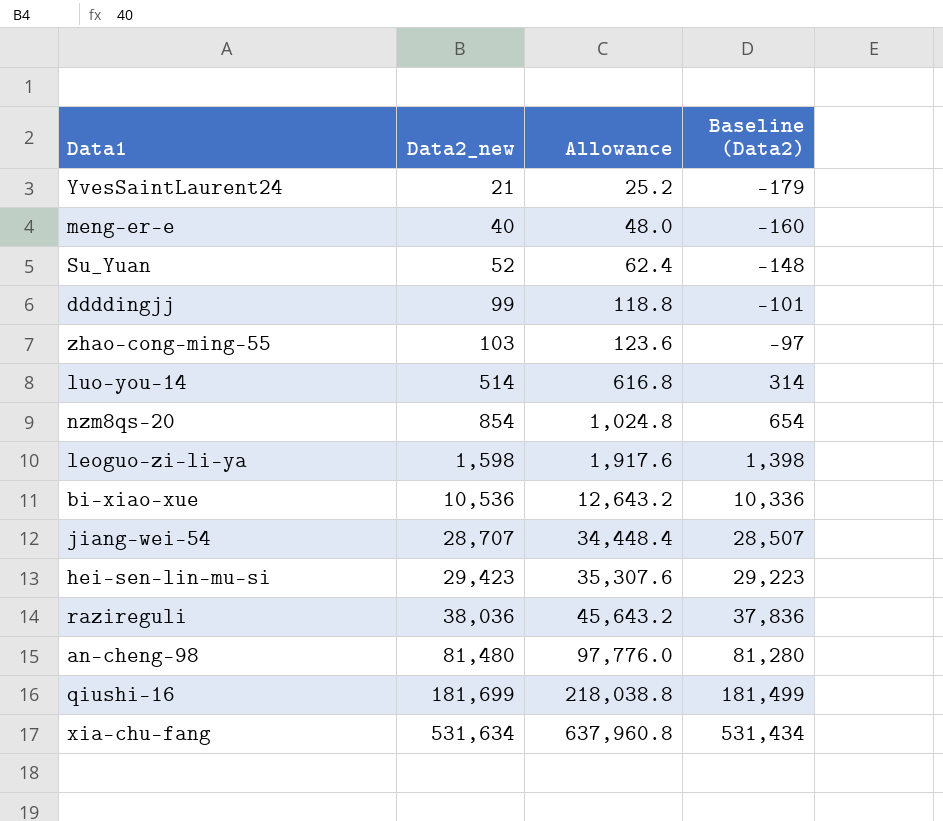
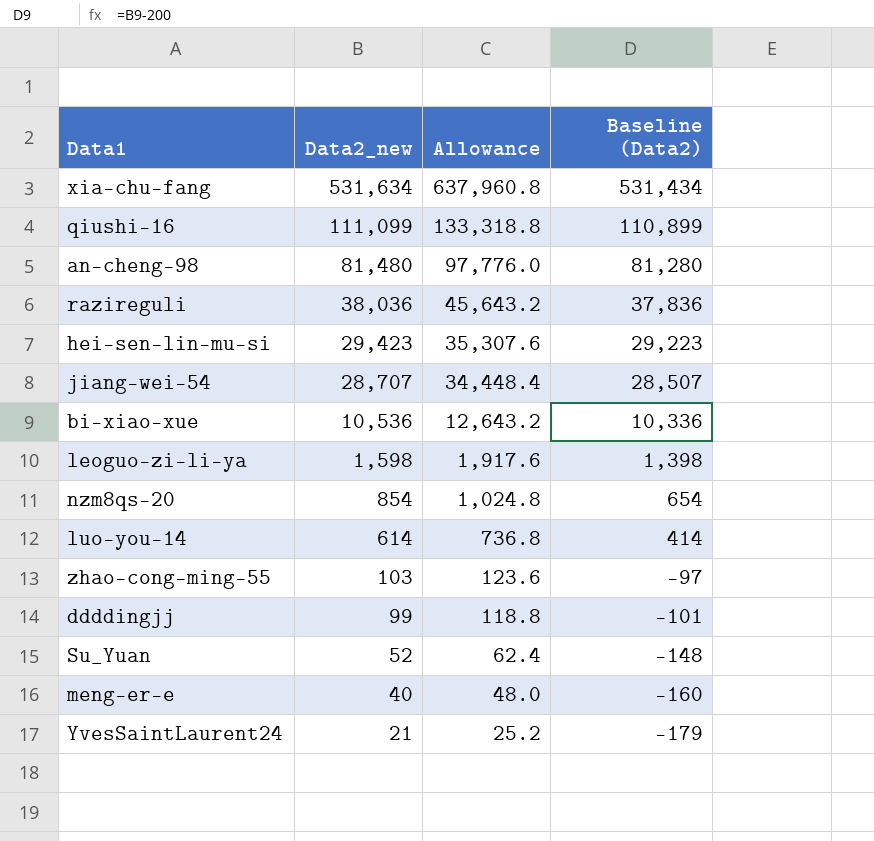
row order: Data2_new ascending -> Data2_new descending
qiushi-16 | Data2_new: 181,699 -> 111,099
qiushi-16 | Allowance: 218,038.8 -> 133,318.8
qiushi-16 | Baseline (Data2): 181,499 -> 110,899
luo-you-14 | Data2_new: 514 -> 614
luo-you-14 | Allowance: 616.8 -> 736.8
luo-you-14 | Baseline (Data2): 314 -> 414

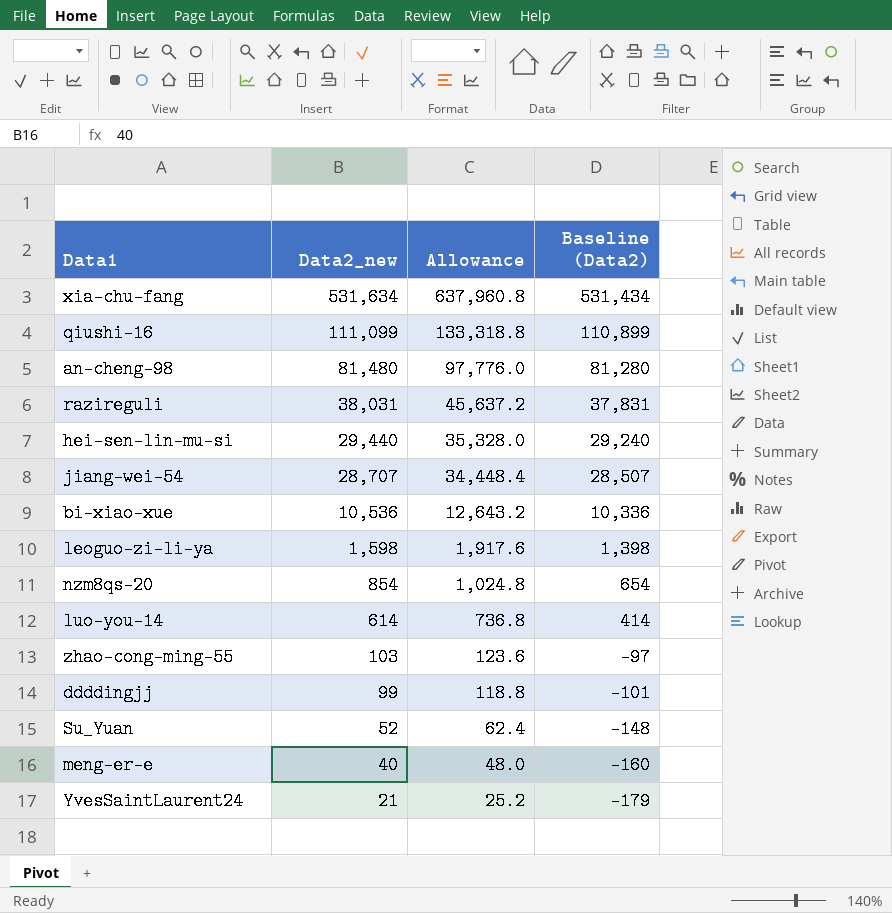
razireguli | Data2_new: 38,036 -> 38,031
razireguli | Allowance: 45,643.2 -> 45,637.2
razireguli | Baseline (Data2): 37,836 -> 37,831
hei-sen-lin-mu-si | Data2_new: 29,423 -> 29,440
hei-sen-lin-mu-si | Allowance: 35,307.6 -> 35,328.0
hei-sen-lin-mu-si | Baseline (Data2): 29,223 -> 29,240

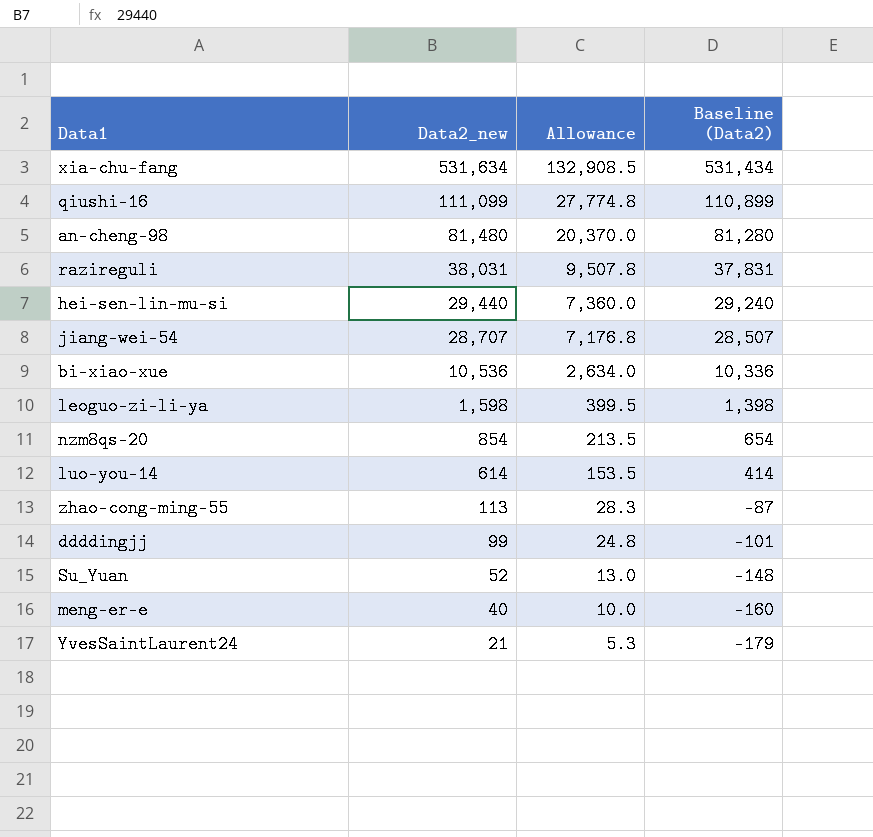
column Allowance | formula: [Data2_new] * 1.2 -> [Data2_new] * 0.25
zhao-cong-ming-55 | Data2_new: 103 -> 113
zhao-cong-ming-55 | Baseline (Data2): -97 -> -87

